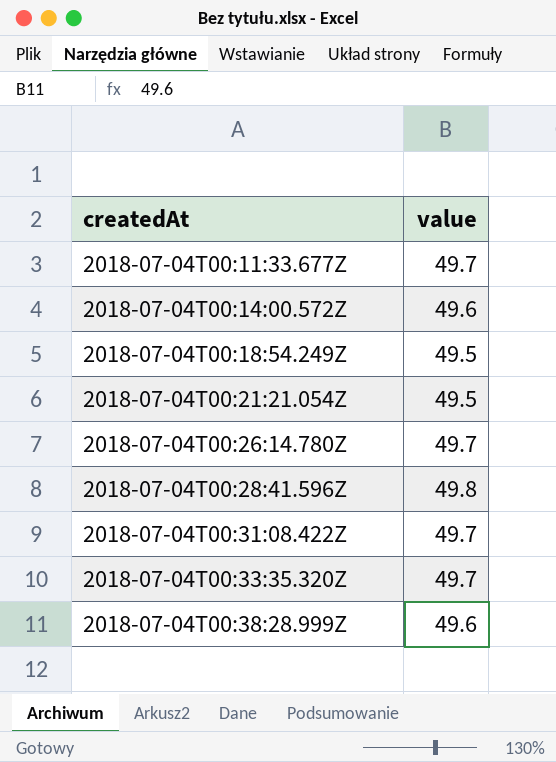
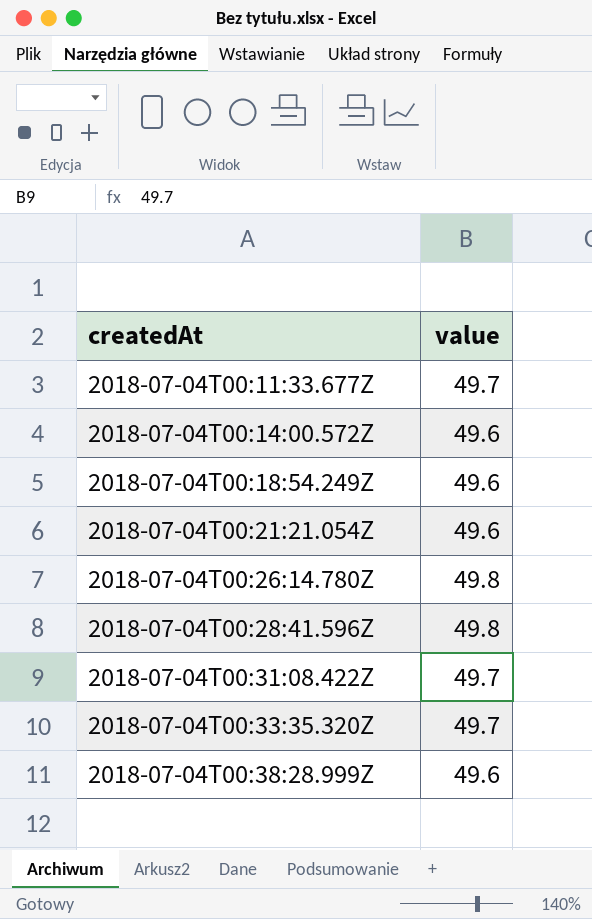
2018-07-04T00:18:54.249Z | value: 49.5 -> 49.6
2018-07-04T00:21:21.054Z | value: 49.5 -> 49.6
2018-07-04T00:26:14.780Z | value: 49.7 -> 49.8

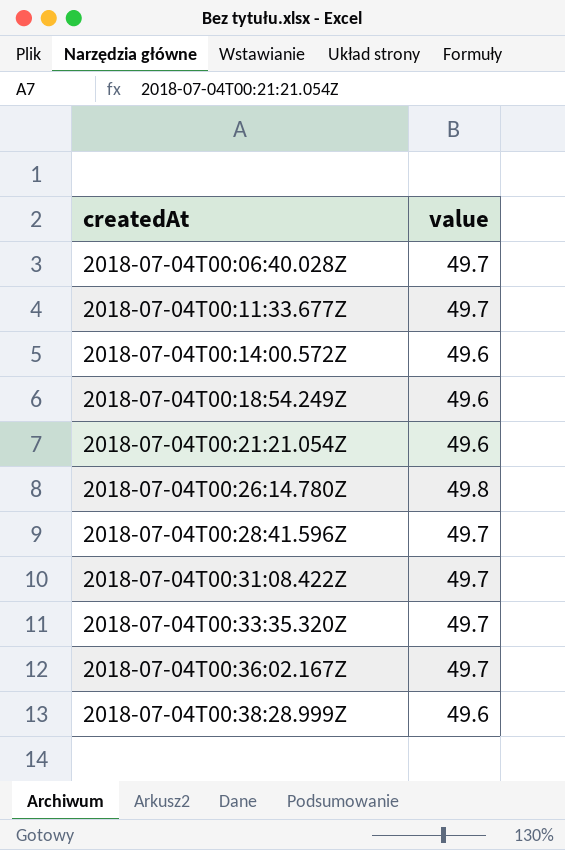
row 2018-07-04T00:06:40.028Z: none -> 49.7
2018-07-04T00:28:41.596Z | value: 49.8 -> 49.7
row 2018-07-04T00:36:02.167Z: none -> 49.7

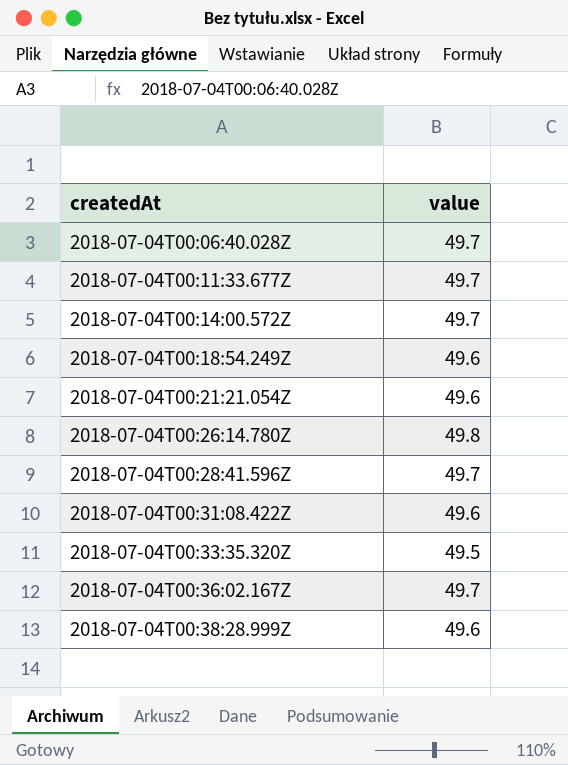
2018-07-04T00:14:00.572Z | value: 49.6 -> 49.7
2018-07-04T00:31:08.422Z | value: 49.7 -> 49.6
2018-07-04T00:33:35.320Z | value: 49.7 -> 49.5

